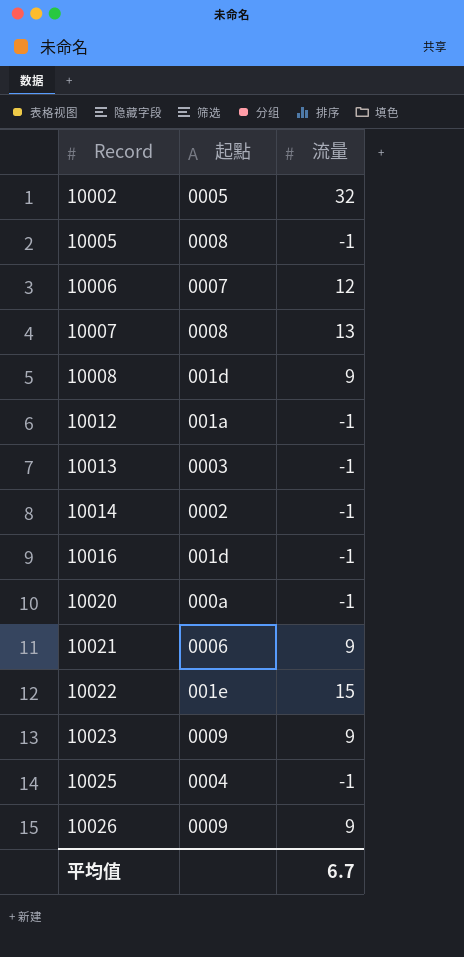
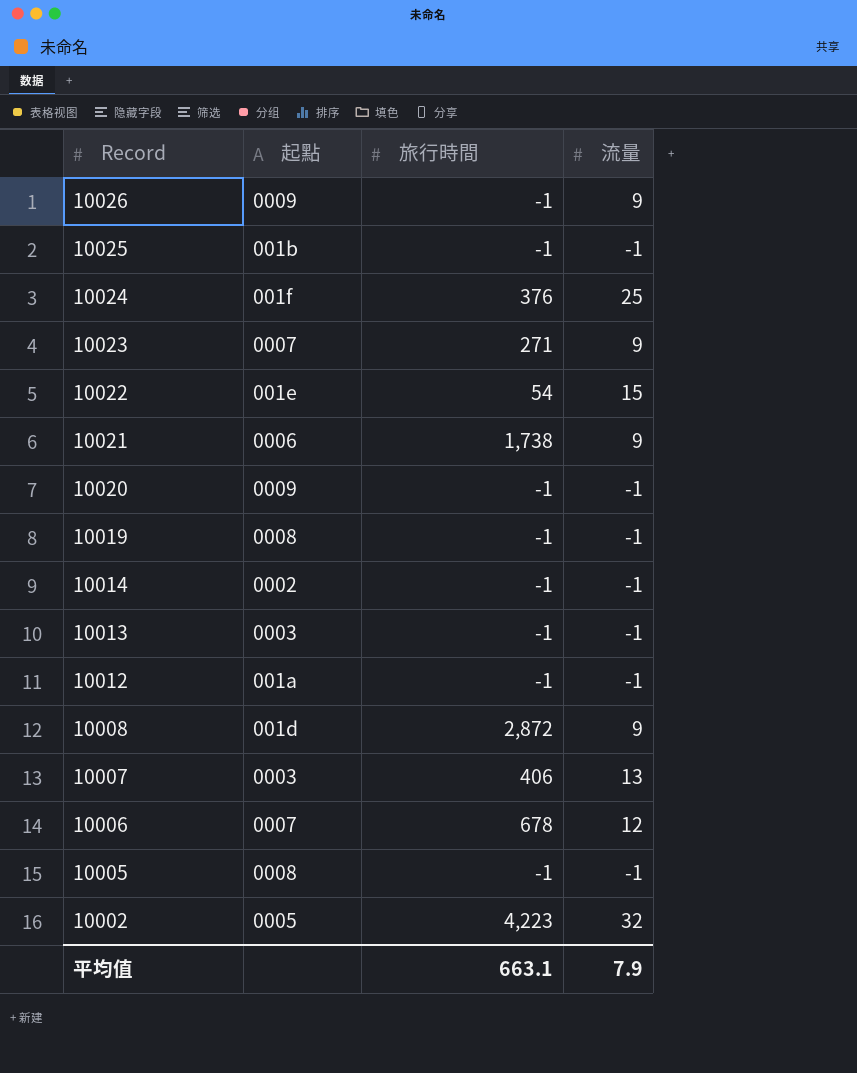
row order: Record ascending -> Record descending
column 旅行時間 | position: none -> 3
row 10016: 001d | -1 -> none
10025 | 起點: 0004 -> 001b
row 10024: none -> 001f | 376 | 25
10023 | 起點: 0009 -> 0007
10020 | 起點: 000a -> 0009
row 10019: none -> 0008 | -1 | -1
10007 | 起點: 0008 -> 0003
平均值 | 流量: 6.7 -> 7.9

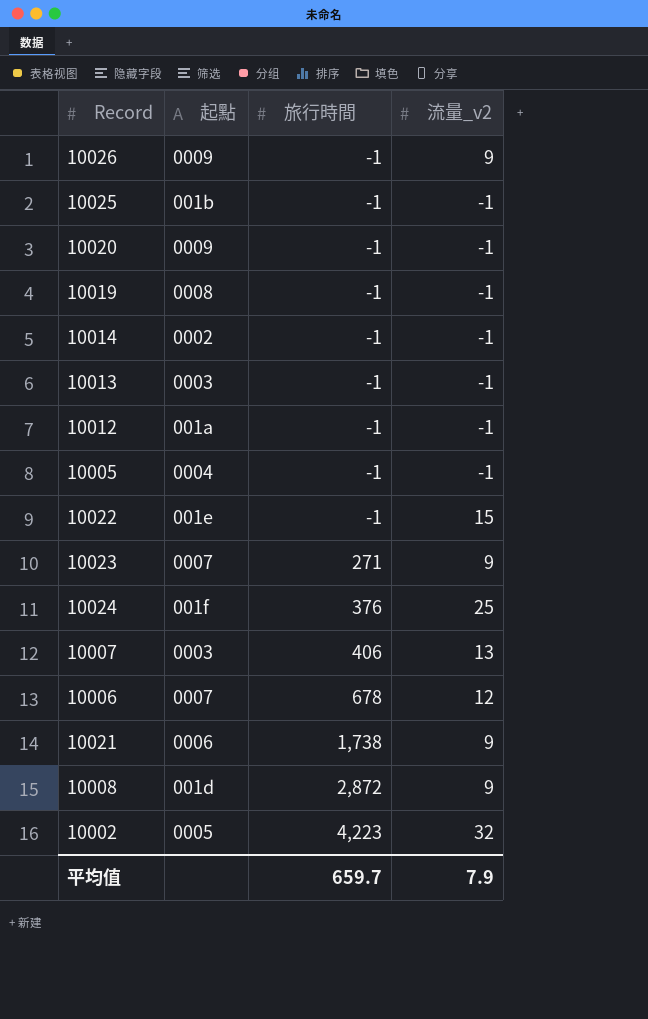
row order: Record descending -> 旅行時間 ascending
column name: 流量 -> 流量_v2
10005 | 起點: 0008 -> 0004
10022 | 旅行時間: 54 -> -1
平均值 | 旅行時間: 663.1 -> 659.7

